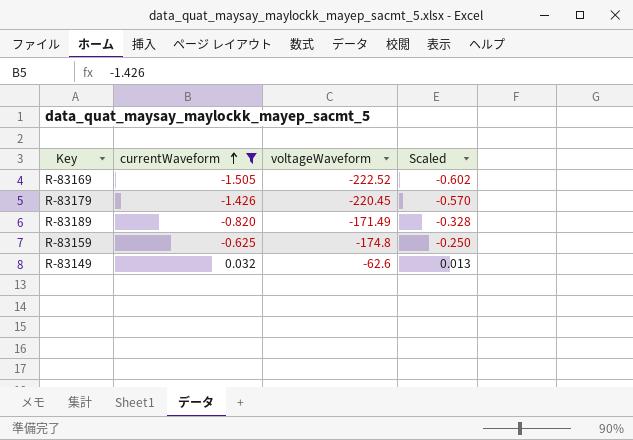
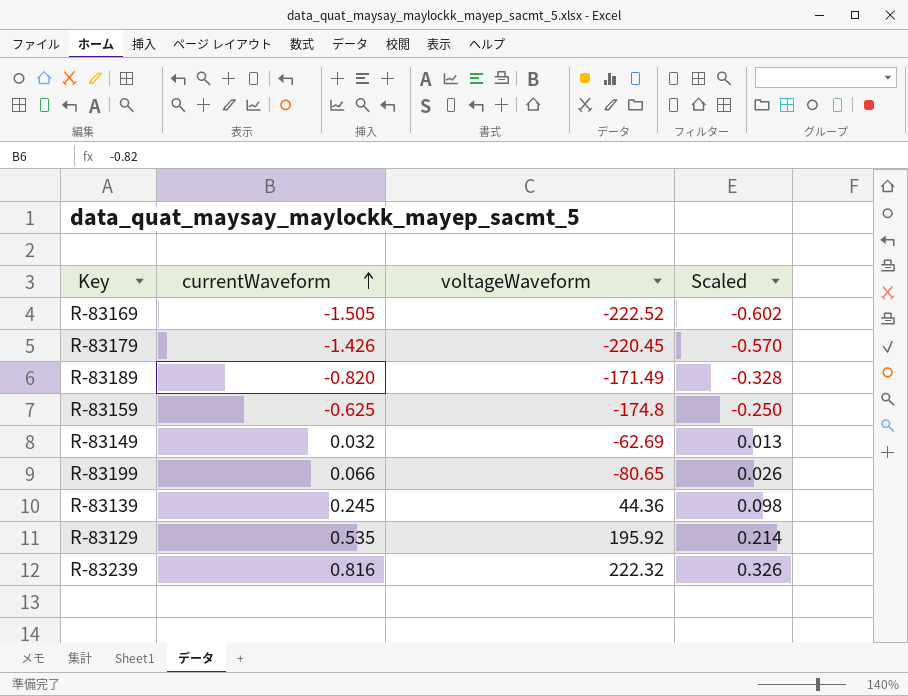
filter: currentWaveform <= 0.032 -> none
R-83149 | voltageWaveform: -62.6 -> -62.69

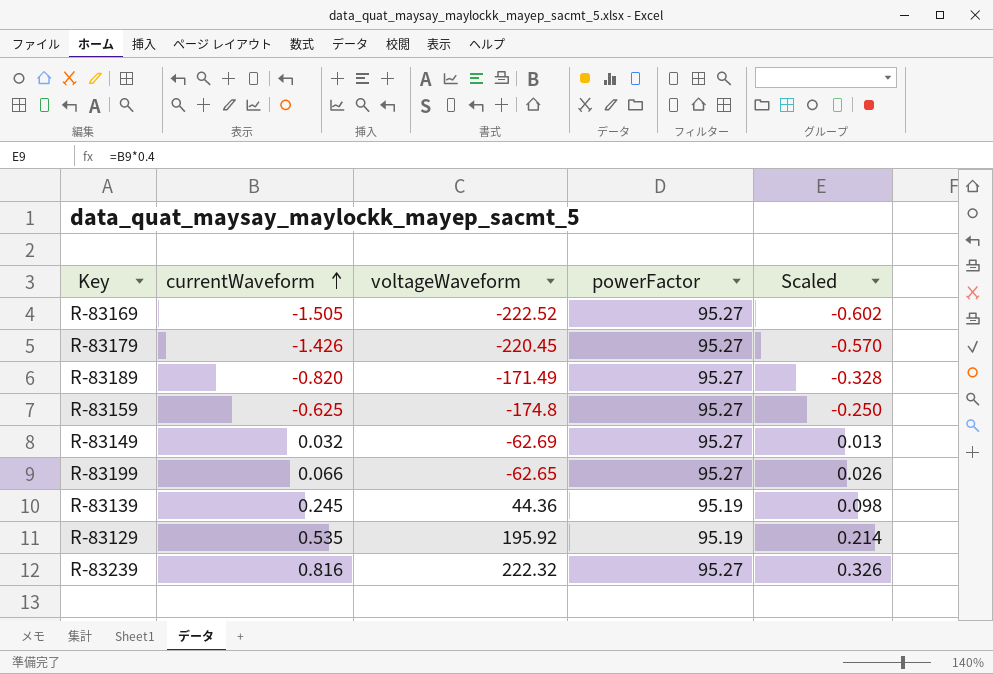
column powerFactor | position: none -> 4
R-83199 | voltageWaveform: -80.65 -> -62.65

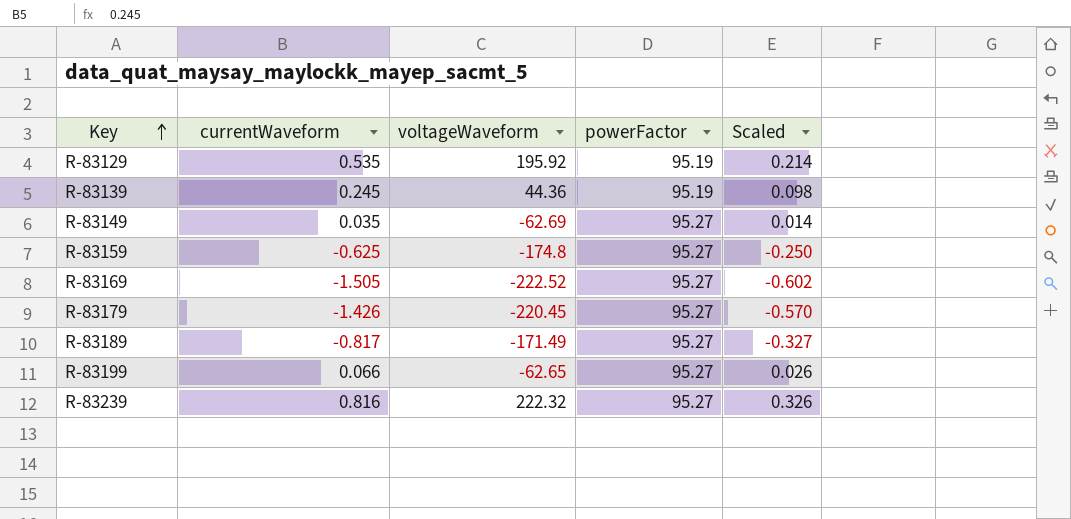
row order: currentWaveform ascending -> Key ascending
R-83149 | currentWaveform: 0.032 -> 0.035
R-83149 | Scaled: 0.013 -> 0.014
R-83189 | currentWaveform: -0.820 -> -0.817
R-83189 | Scaled: -0.328 -> -0.327

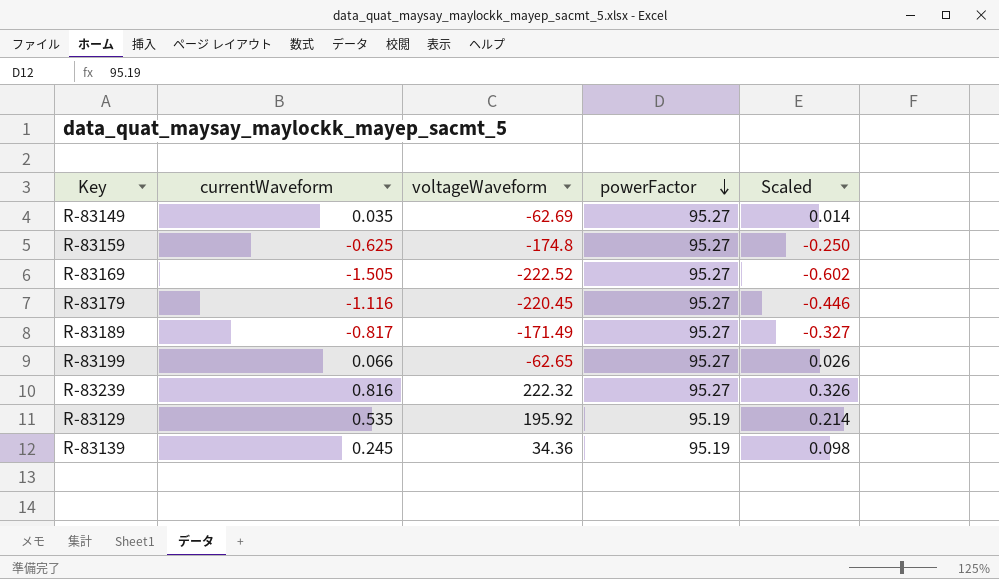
row order: Key ascending -> powerFactor descending
R-83179 | currentWaveform: -1.426 -> -1.116
R-83179 | Scaled: -0.570 -> -0.446
R-83139 | voltageWaveform: 44.36 -> 34.36

